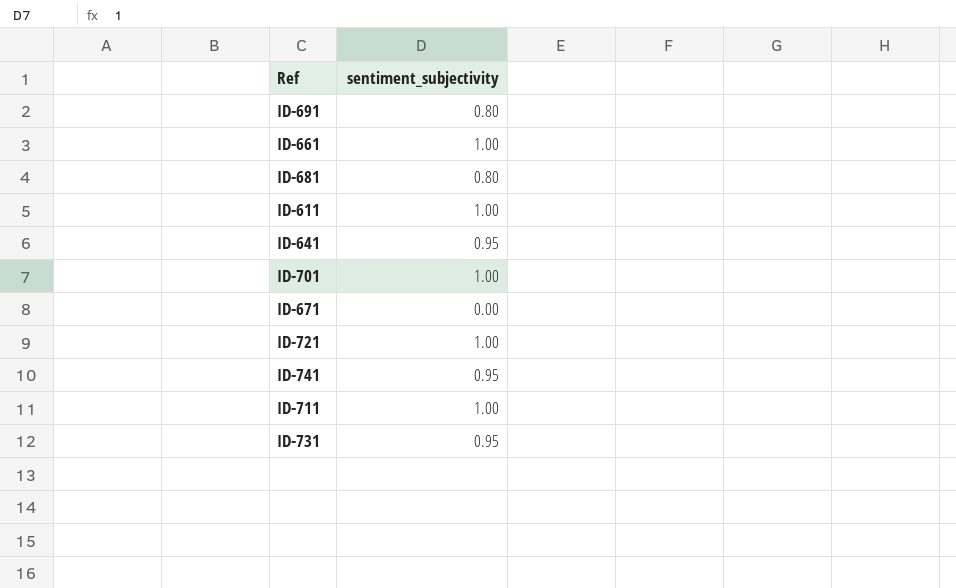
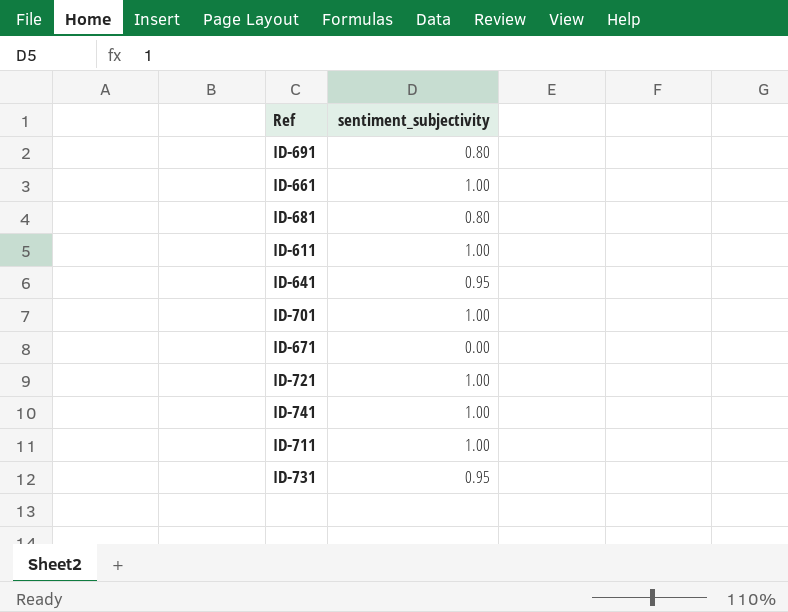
ID-741 | sentiment_subjectivity: 0.95 -> 1.00

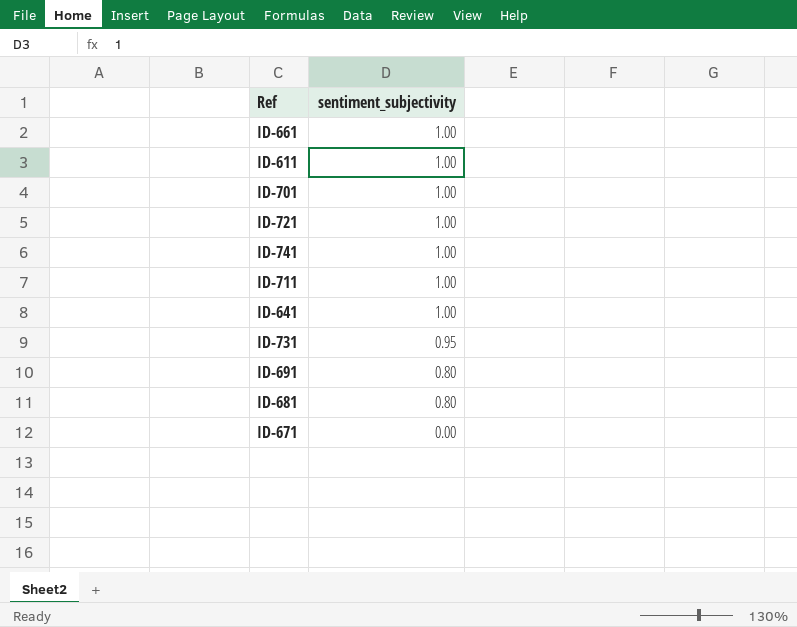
row order: none -> sentiment_subjectivity descending
ID-641 | sentiment_subjectivity: 0.95 -> 1.00

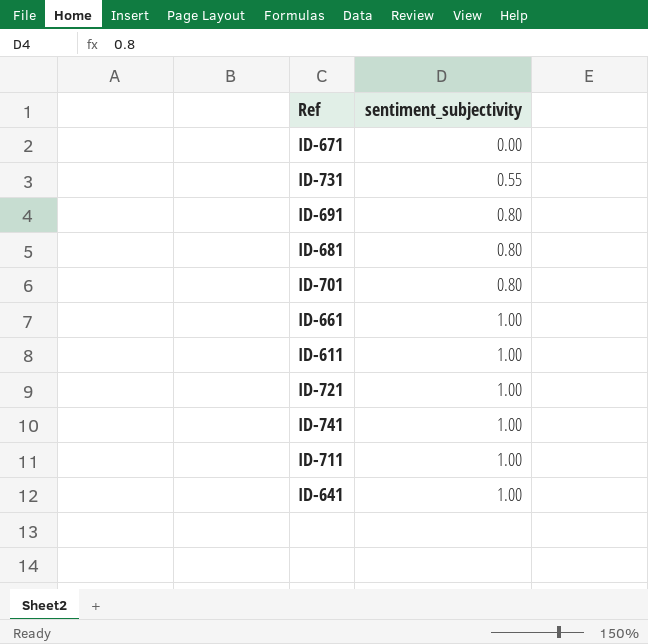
row order: sentiment_subjectivity descending -> sentiment_subjectivity ascending
ID-731 | sentiment_subjectivity: 0.95 -> 0.55
ID-701 | sentiment_subjectivity: 1.00 -> 0.80

